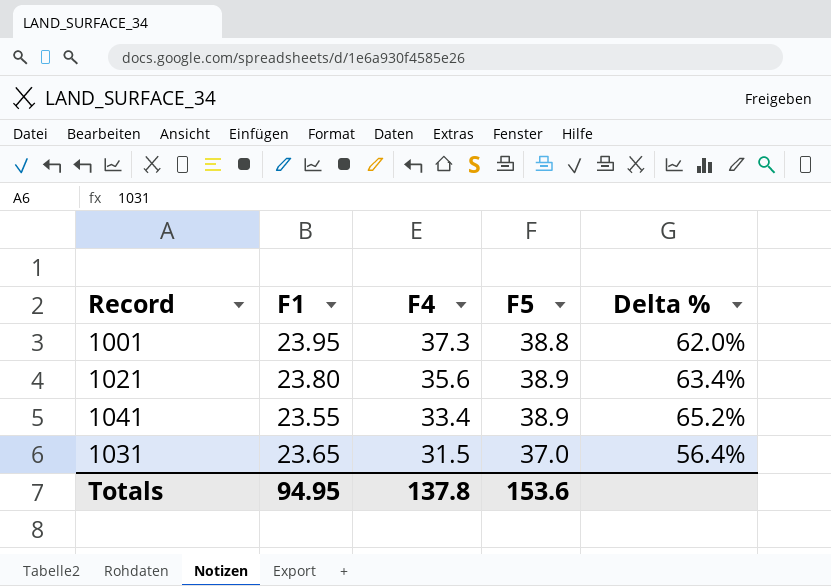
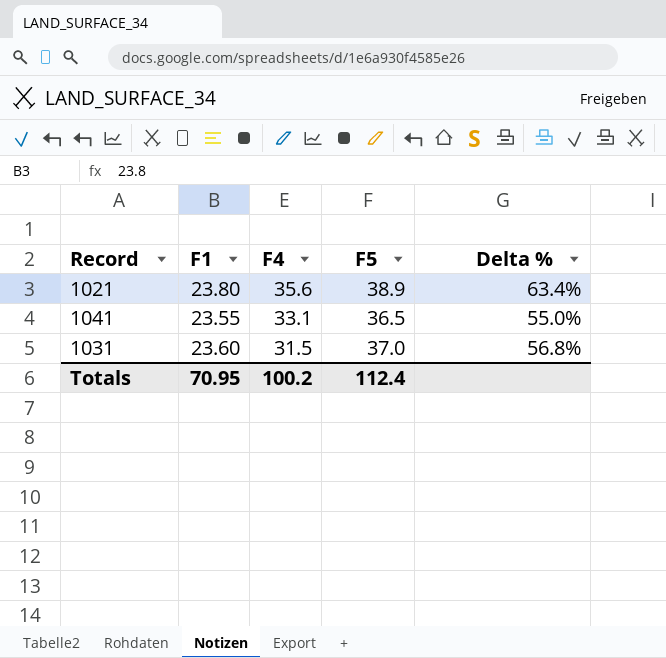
row 1001: 23.95 | 37.3 | 38.8 | 62.0% -> none
1041 | F4: 33.4 -> 33.1
1041 | F5: 38.9 -> 36.5
1041 | Delta %: 65.2% -> 55.0%
1031 | F1: 23.65 -> 23.60
1031 | Delta %: 56.4% -> 56.8%
Totals | F1: 94.95 -> 70.95
Totals | F4: 137.8 -> 100.2
Totals | F5: 153.6 -> 112.4

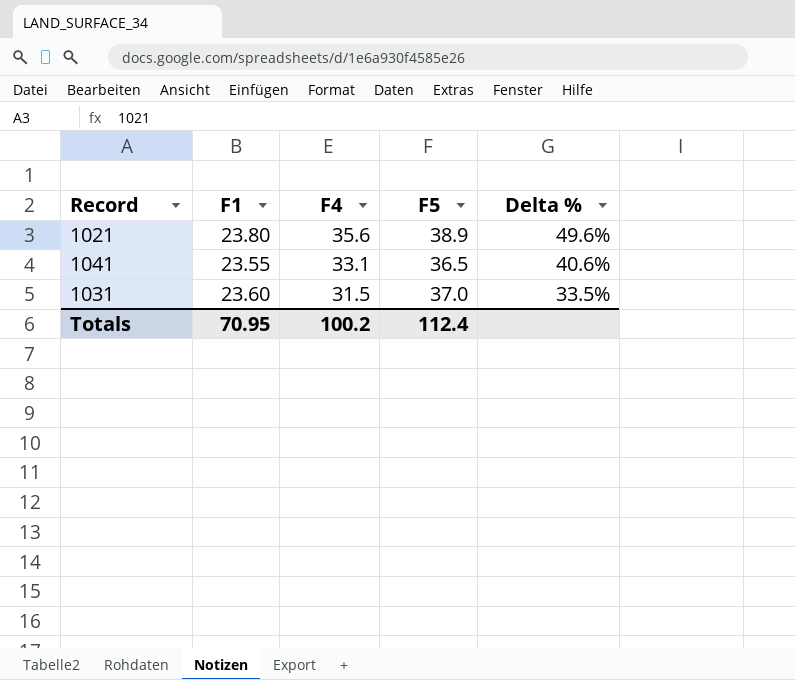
column Delta % | formula: ([F5] - [F1]) / [F1] -> ([F4] - [F1]) / [F1]

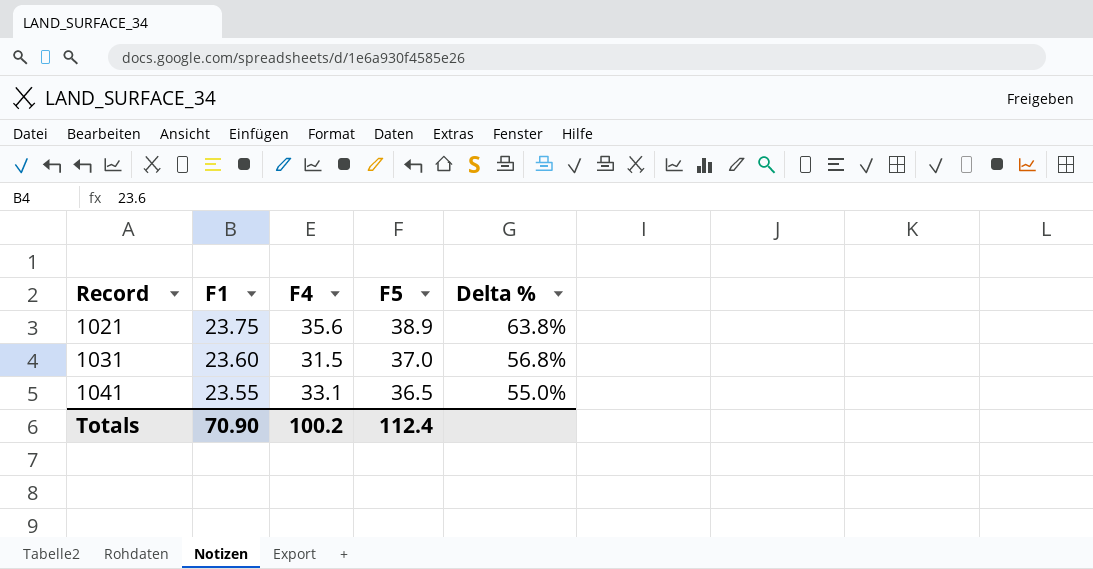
row order: F4 descending -> Record ascending
column Delta % | formula: ([F4] - [F1]) / [F1] -> ([F5] - [F1]) / [F1]
1021 | F1: 23.80 -> 23.75
Totals | F1: 70.95 -> 70.90

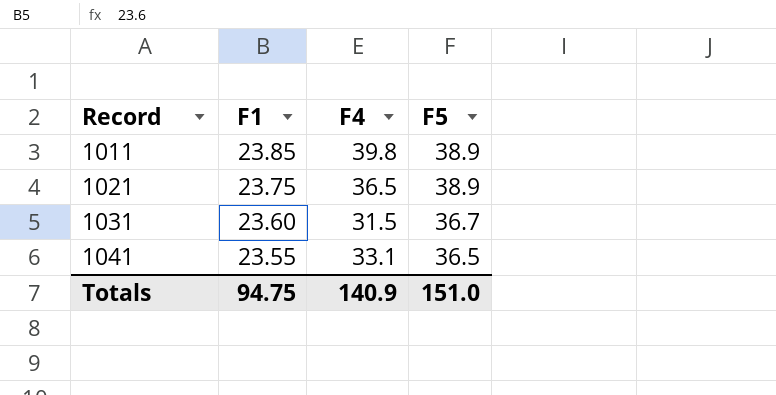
column Delta % | formula: ([F5] - [F1]) / [F1] -> none
row 1011: none -> 23.85 | 39.8 | 38.9
1021 | F4: 35.6 -> 36.5
1031 | F5: 37.0 -> 36.7
Totals | F1: 70.90 -> 94.75
Totals | F4: 100.2 -> 140.9
Totals | F5: 112.4 -> 151.0

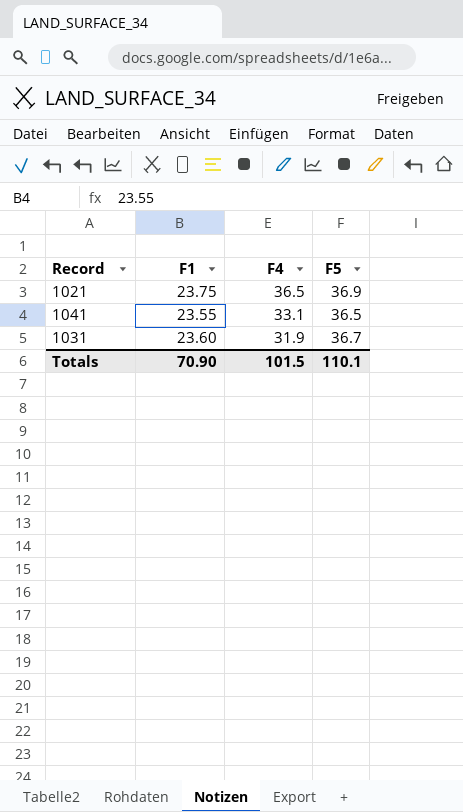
row order: Record ascending -> F4 descending
row 1011: 23.85 | 39.8 | 38.9 -> none
1021 | F5: 38.9 -> 36.9
1031 | F4: 31.5 -> 31.9
Totals | F1: 94.75 -> 70.90
Totals | F4: 140.9 -> 101.5
Totals | F5: 151.0 -> 110.1

